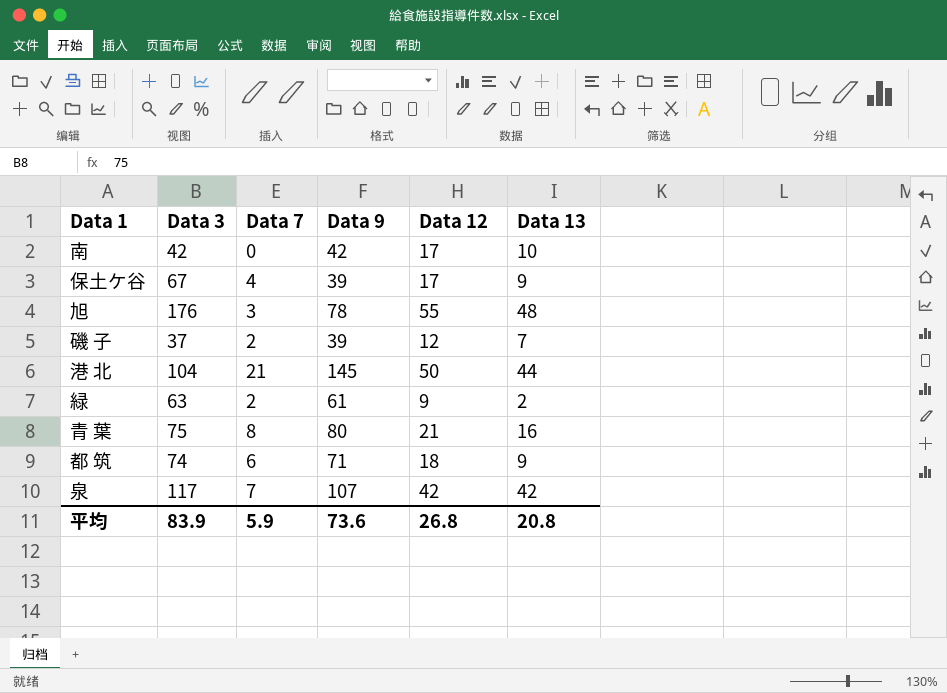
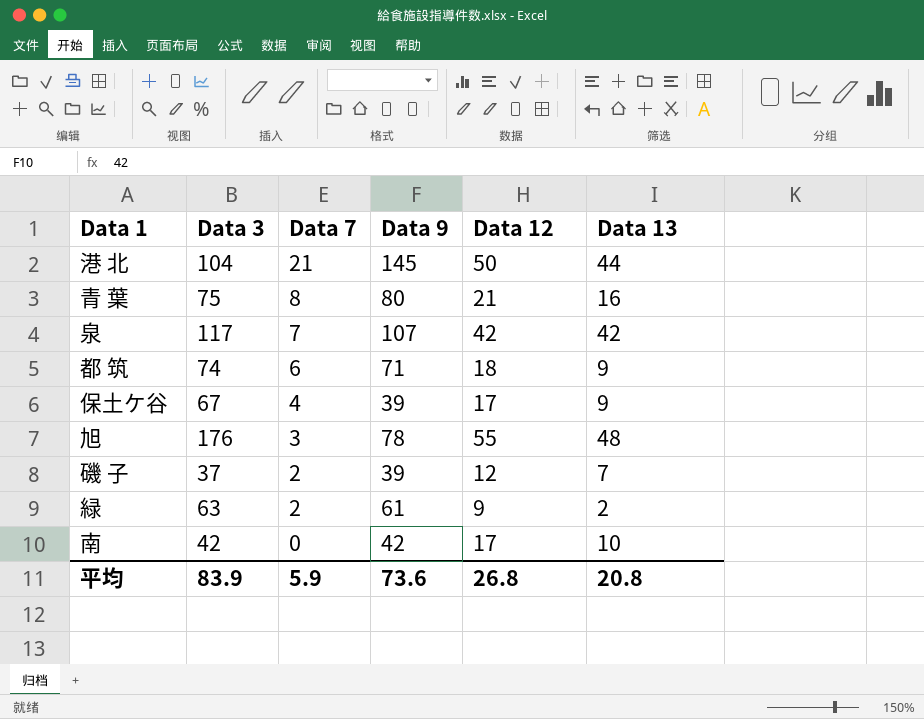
row order: none -> Data 7 descending

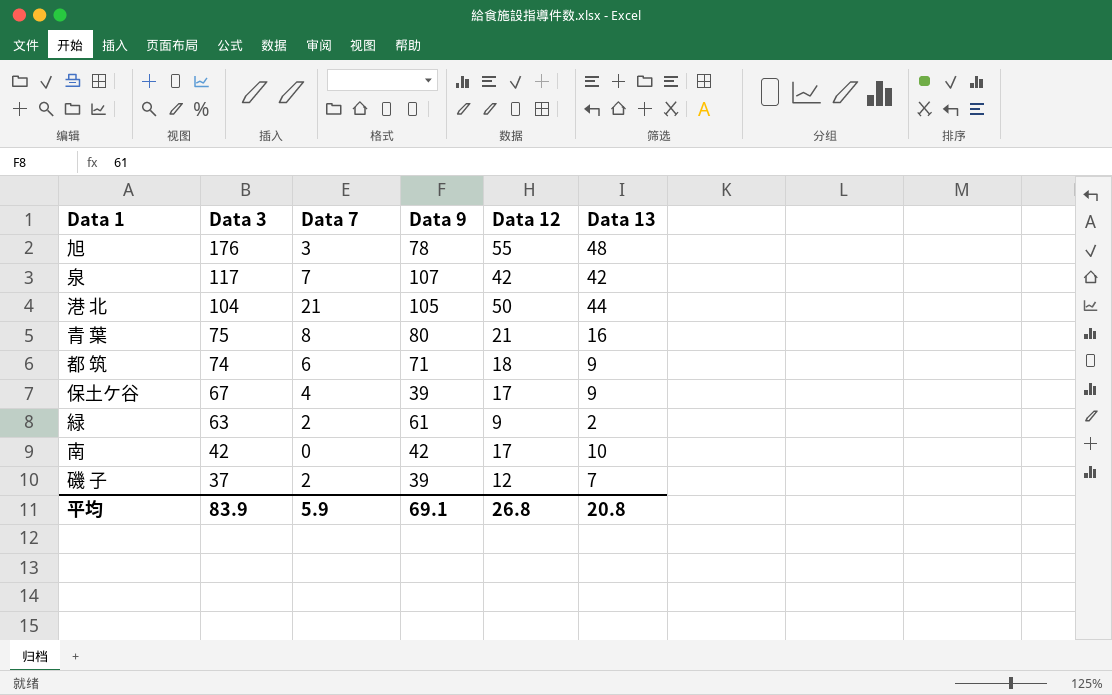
row order: Data 7 descending -> Data 3 descending
港 北 | Data 9: 145 -> 105
平均 | Data 9: 73.6 -> 69.1

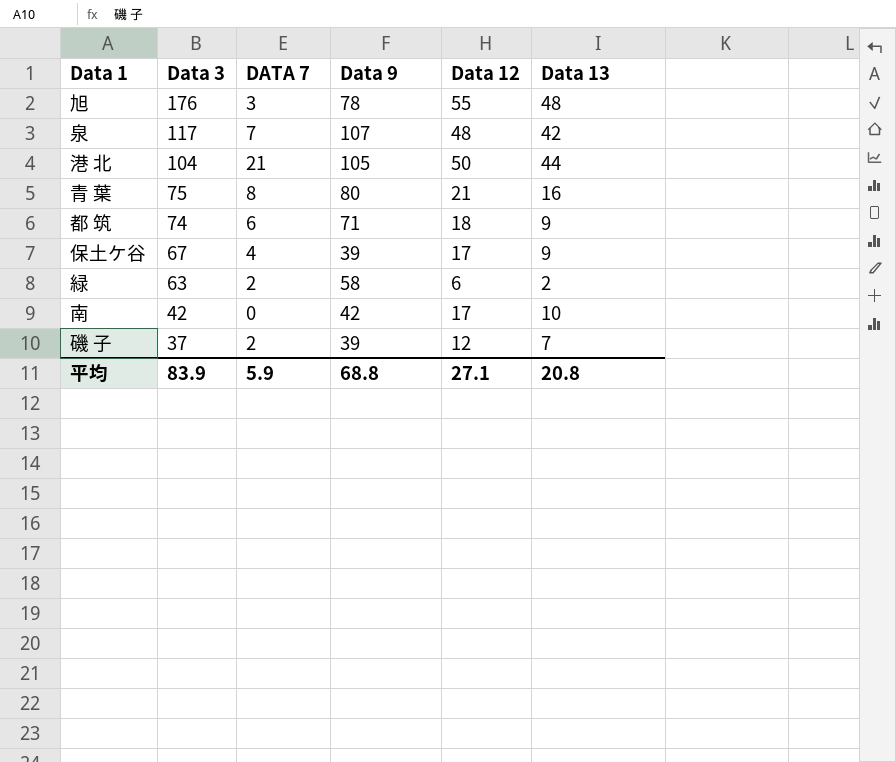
column name: Data 7 -> DATA 7
泉 | Data 12: 42 -> 48
緑 | Data 9: 61 -> 58
緑 | Data 12: 9 -> 6
平均 | Data 9: 69.1 -> 68.8
平均 | Data 12: 26.8 -> 27.1

